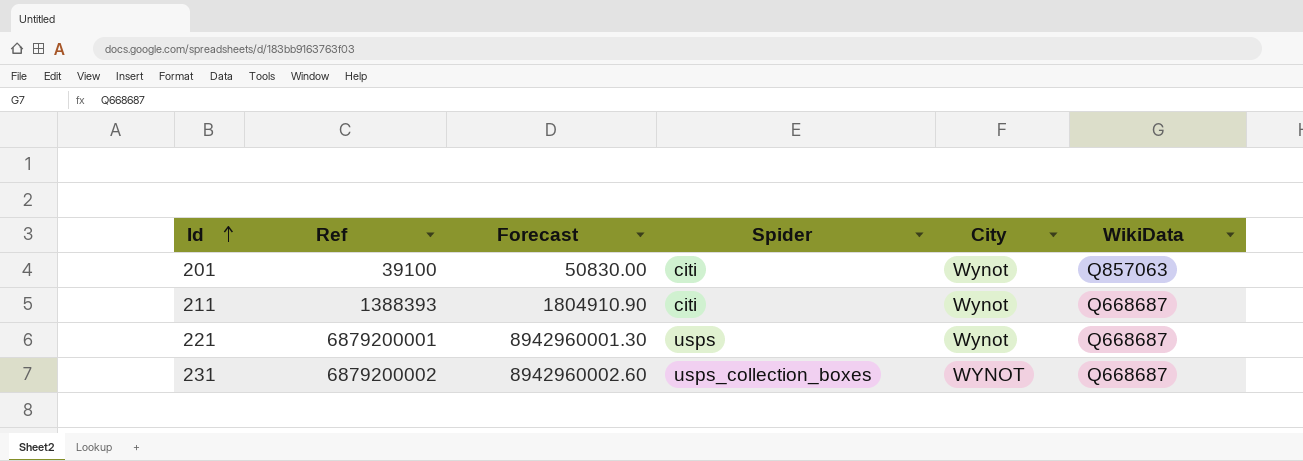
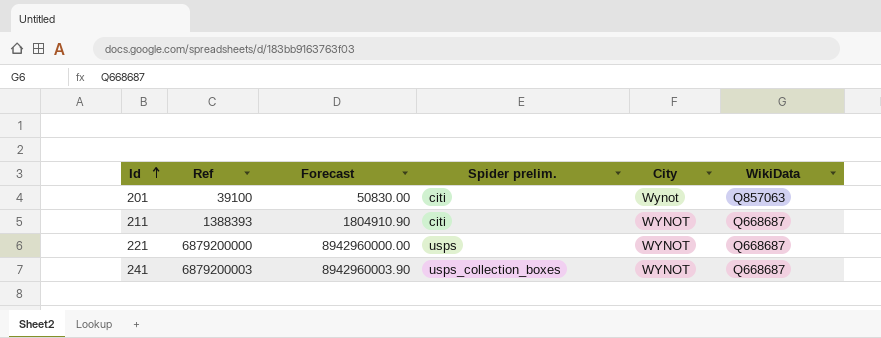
column name: Spider -> Spider prelim.
row 231: 6879200002 | 8942960002.60 | usps_collection_boxes | WYNOT | Q668687 -> none
211 | City: Wynot -> WYNOT
221 | Ref: 6879200001 -> 6879200000
221 | Forecast: 8942960001.30 -> 8942960000.00
221 | City: Wynot -> WYNOT
row 241: none -> 6879200003 | 8942960003.90 | usps_collection_boxes | WYNOT | Q668687

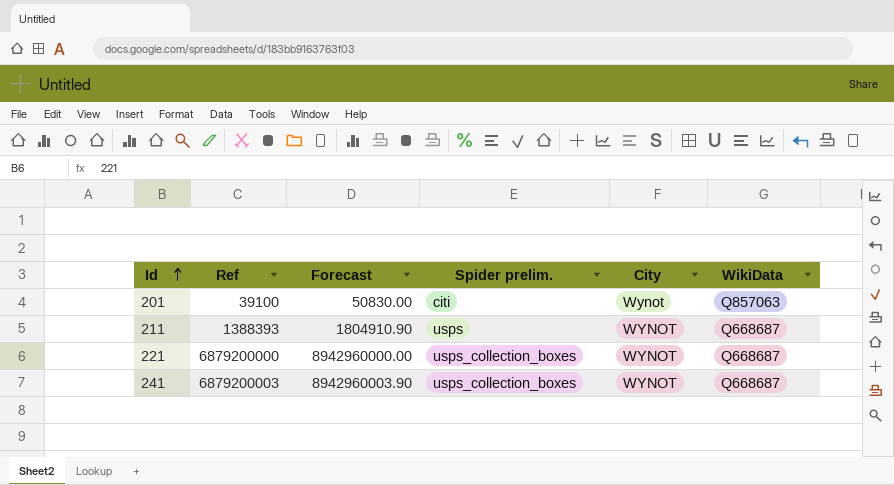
211 | Spider prelim.: citi -> usps
221 | Spider prelim.: usps -> usps_collection_boxes

